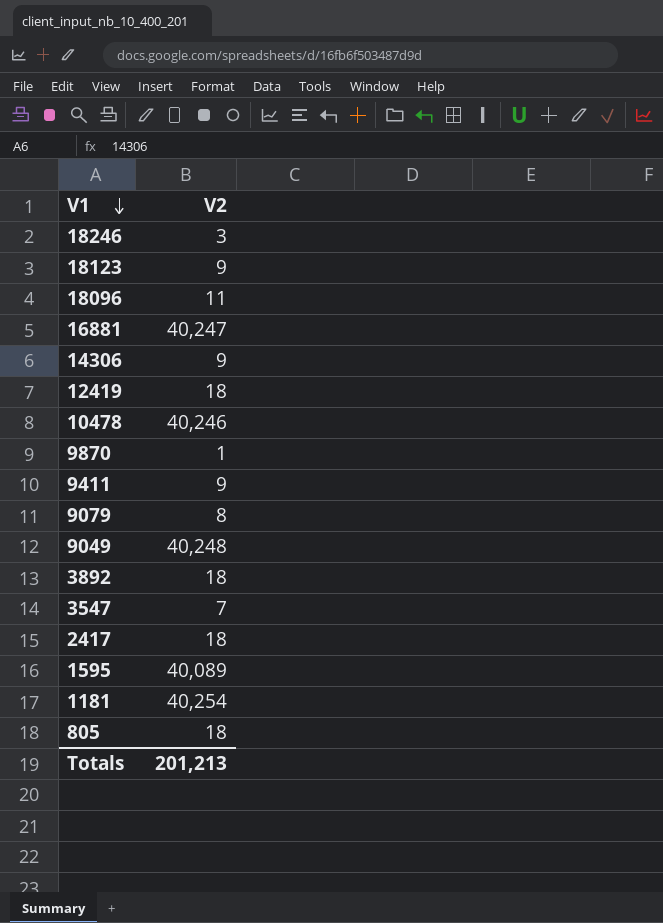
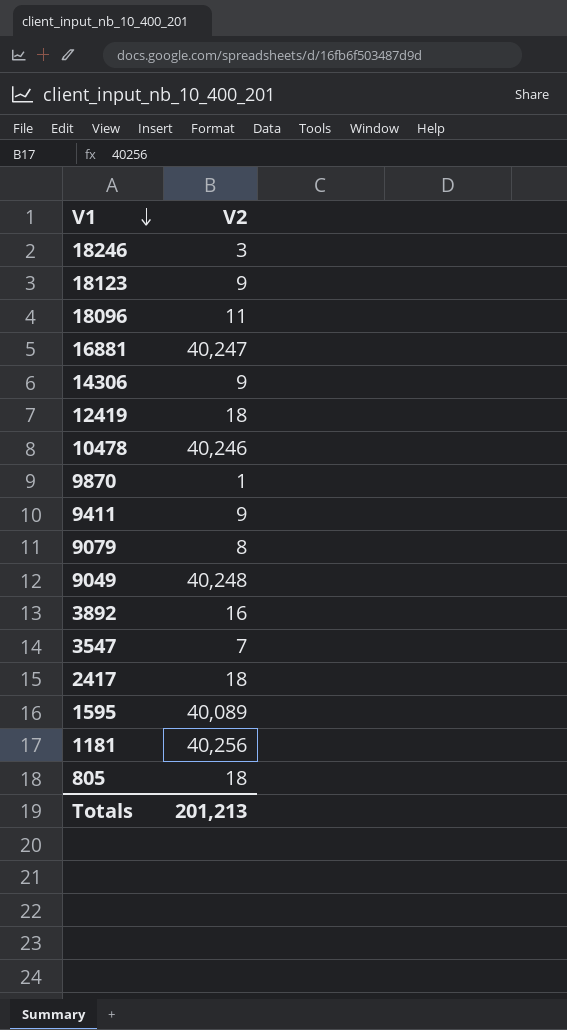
3892 | V2: 18 -> 16
1181 | V2: 40,254 -> 40,256

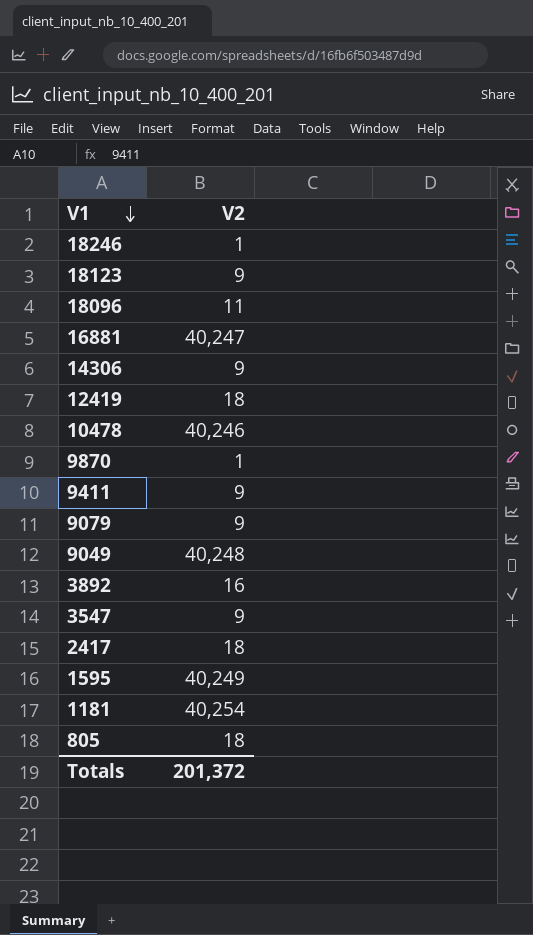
18246 | V2: 3 -> 1
9079 | V2: 8 -> 9
3547 | V2: 7 -> 9
1595 | V2: 40,089 -> 40,249
1181 | V2: 40,256 -> 40,254
Totals | V2: 201,213 -> 201,372

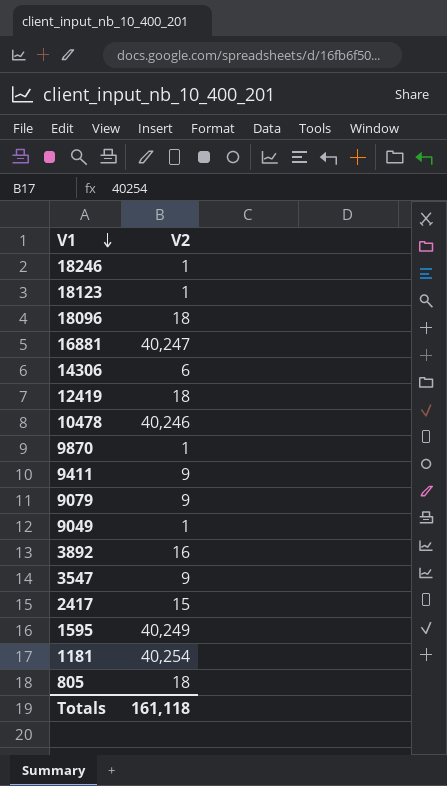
18123 | V2: 9 -> 1
18096 | V2: 11 -> 18
14306 | V2: 9 -> 6
9049 | V2: 40,248 -> 1
2417 | V2: 18 -> 15
Totals | V2: 201,372 -> 161,118

